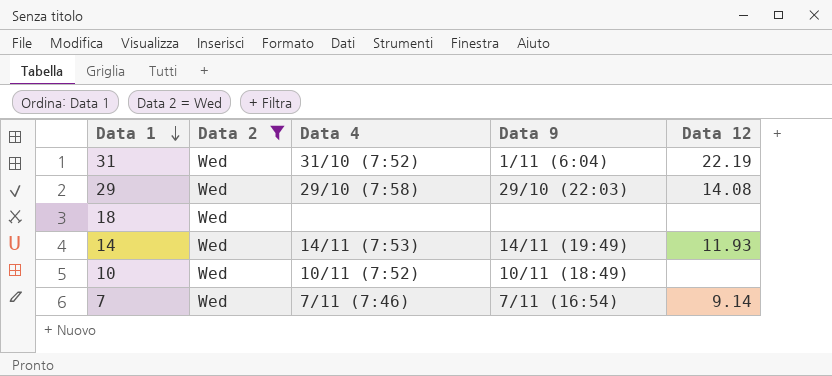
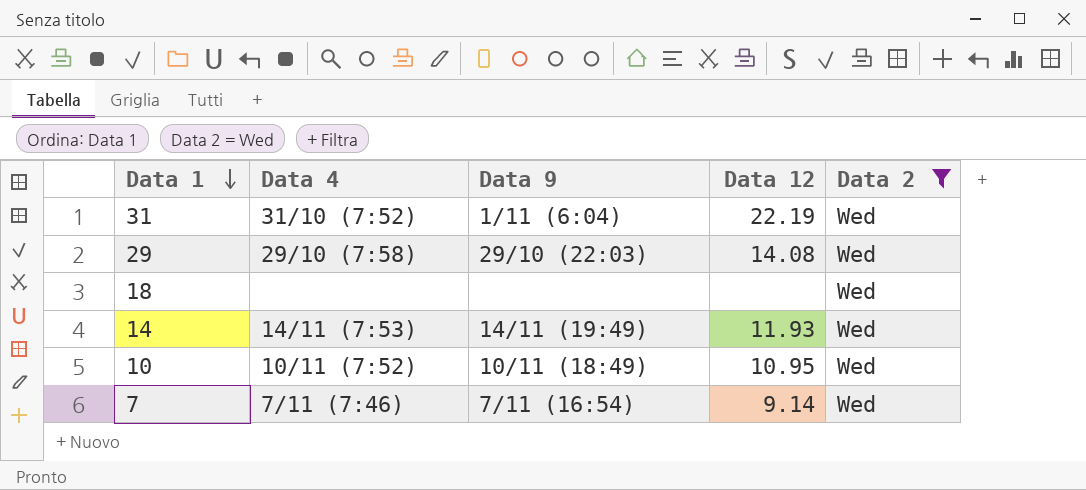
column Data 2 | position: 2 -> 5
10 | Data 12: none -> 10.95

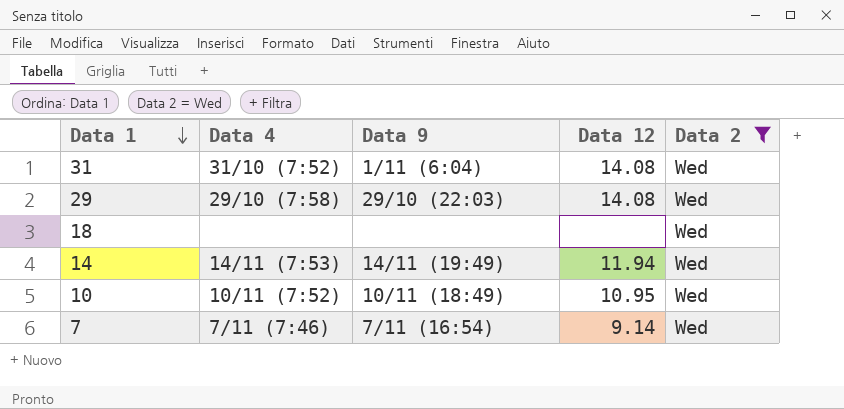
31 | Data 12: 22.19 -> 14.08
14 | Data 12: 11.93 -> 11.94

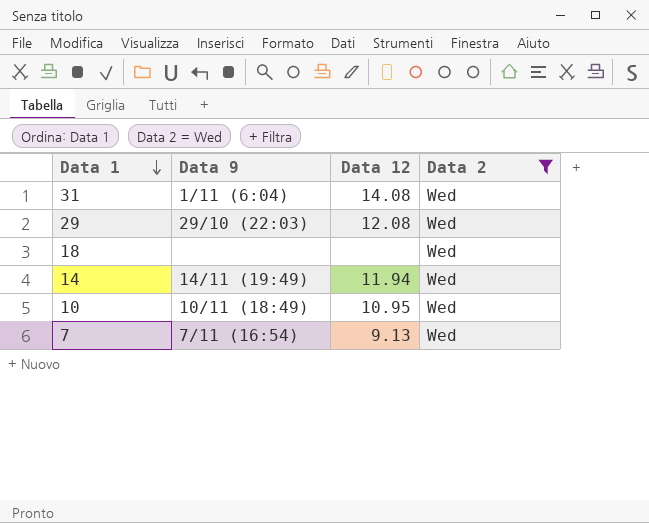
column Data 4 | position: 2 -> none
29 | Data 12: 14.08 -> 12.08
7 | Data 12: 9.14 -> 9.13

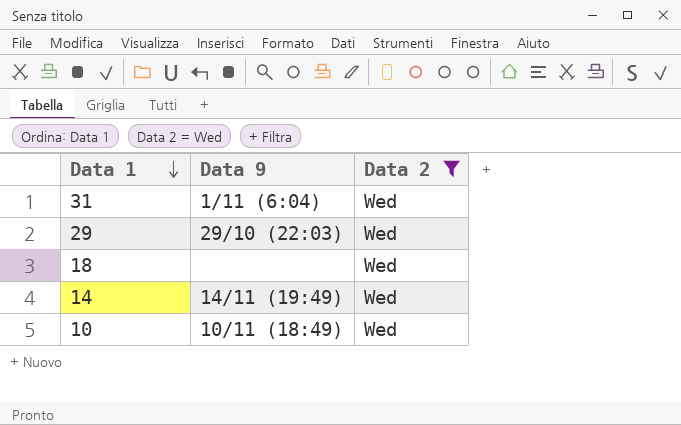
column Data 12 | position: 3 -> none
row 7: 7/11 (16:54) | 9.13 | Wed -> none

